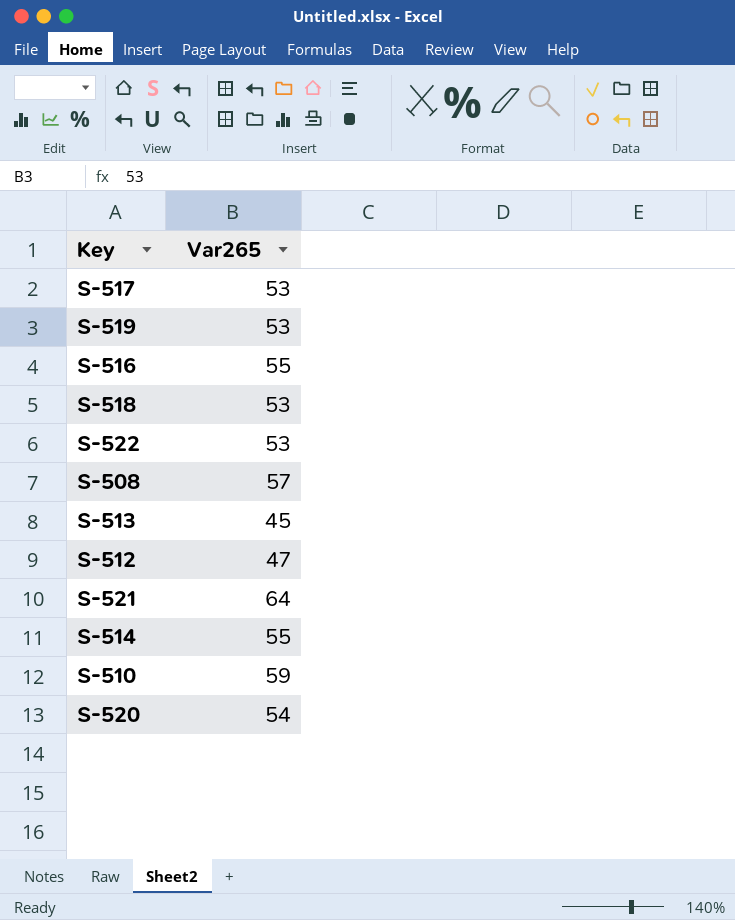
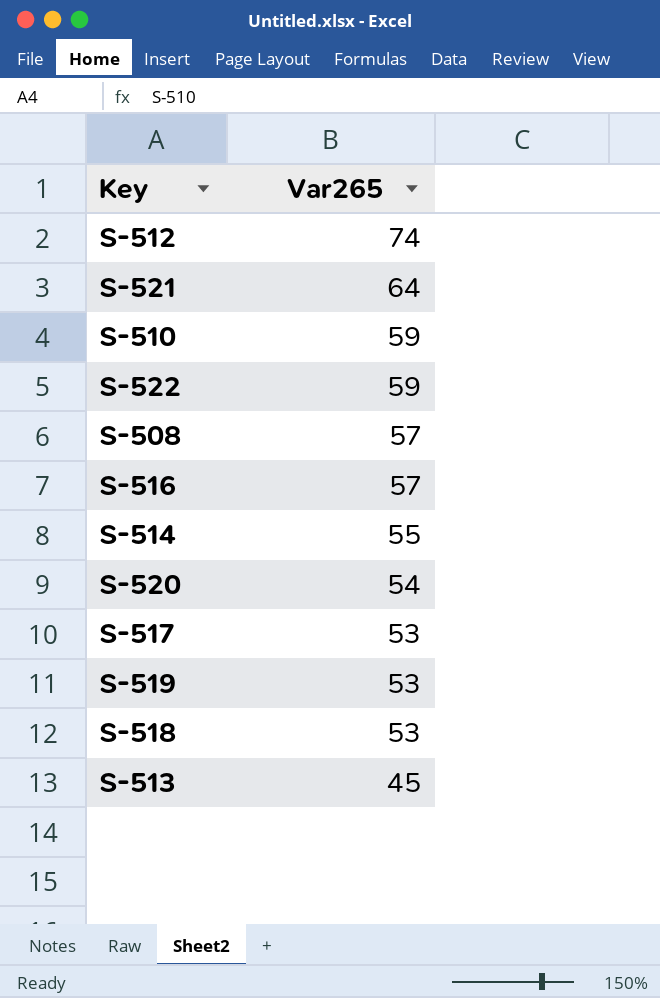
row order: none -> Var265 descending
S-512 | Var265: 47 -> 74
S-522 | Var265: 53 -> 59
S-516 | Var265: 55 -> 57

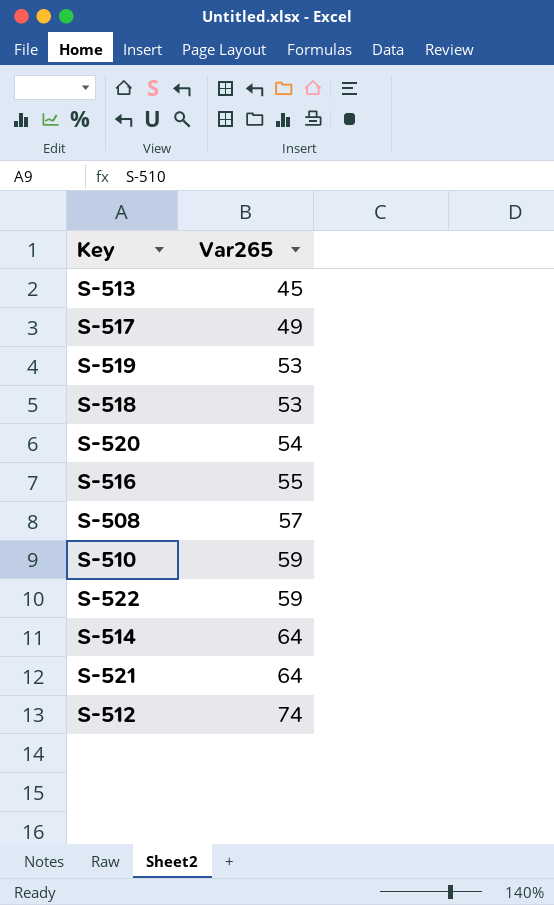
row order: Var265 descending -> Var265 ascending
S-517 | Var265: 53 -> 49
S-516 | Var265: 57 -> 55
S-514 | Var265: 55 -> 64

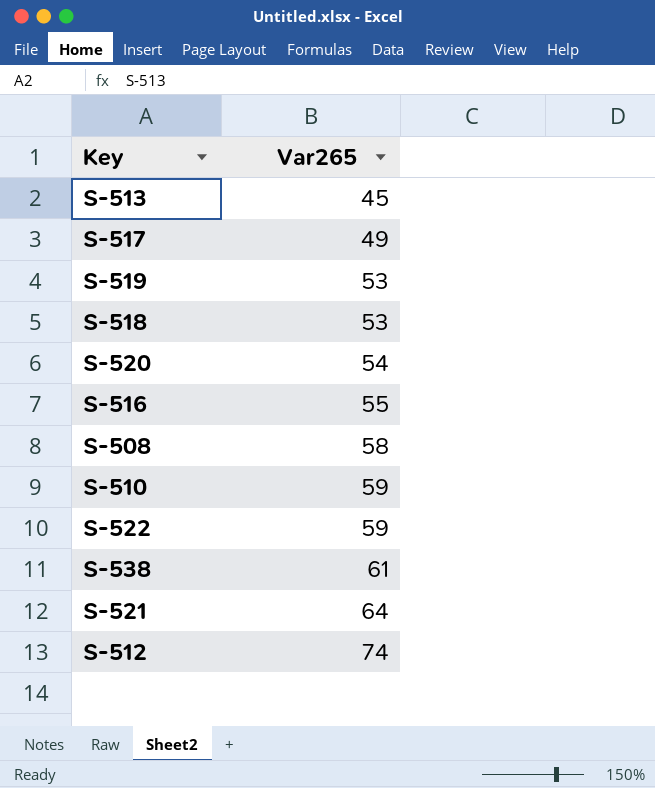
row S-514: 64 -> none
S-508 | Var265: 57 -> 58
row S-538: none -> 61

